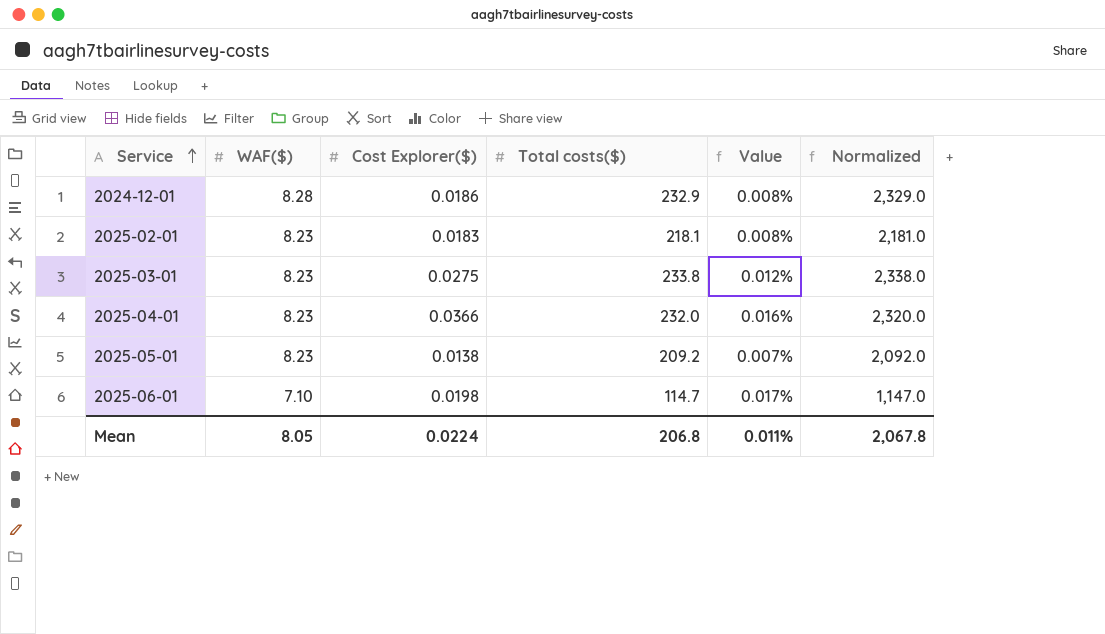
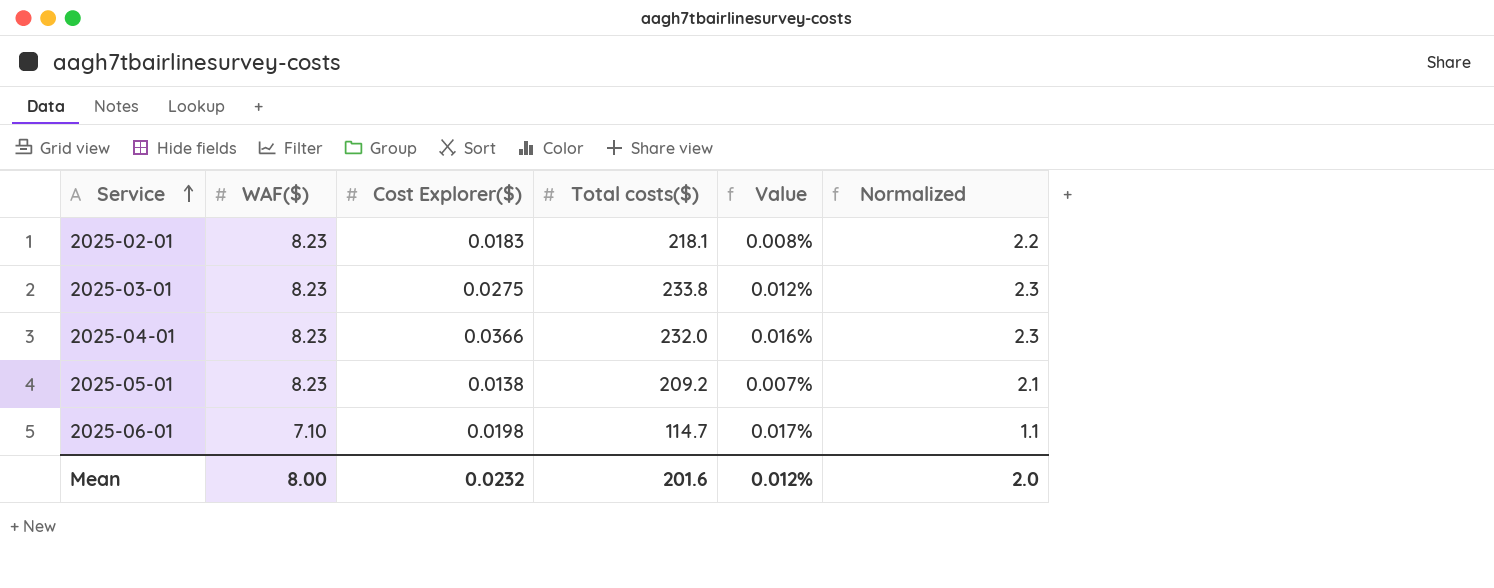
column Normalized | formula: [Total costs($)] * 10 -> [Total costs($)] * 0.01
row 2024-12-01: 8.28 | 0.0186 | 232.9 | 0.008% | 2,329.0 -> none
Mean | WAF($): 8.05 -> 8.00
Mean | Cost Explorer($): 0.0224 -> 0.0232
Mean | Total costs($): 206.8 -> 201.6
Mean | Value: 0.011% -> 0.012%
Mean | Normalized: 2,067.8 -> 2.0

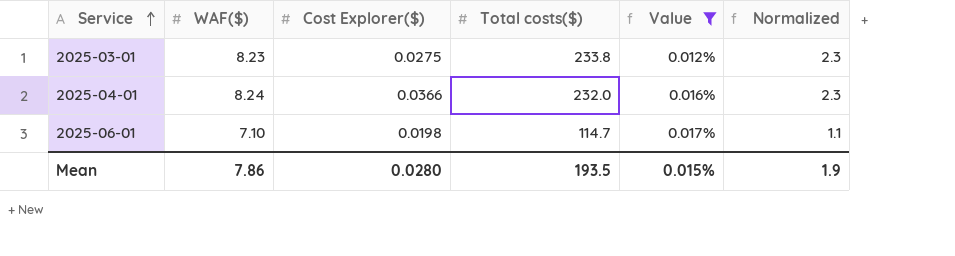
filter: none -> Value >= 0.012%
2025-04-01 | WAF($): 8.23 -> 8.24
Mean | WAF($): 8.00 -> 7.86
Mean | Cost Explorer($): 0.0232 -> 0.0280
Mean | Total costs($): 201.6 -> 193.5
Mean | Value: 0.012% -> 0.015%
Mean | Normalized: 2.0 -> 1.9

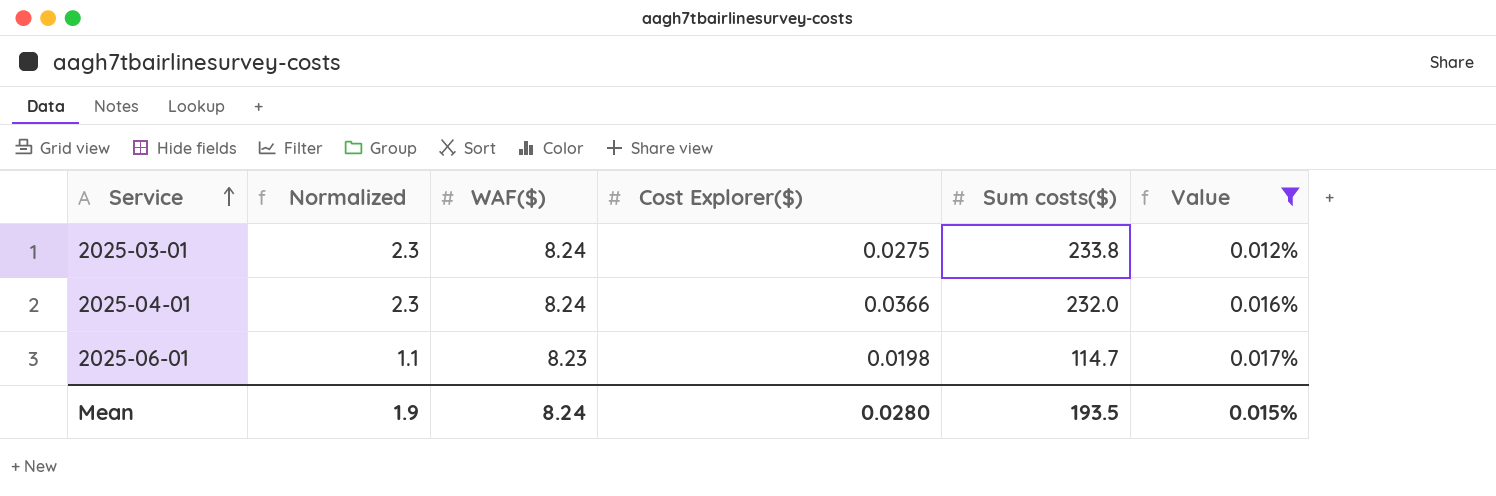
column Normalized | position: 6 -> 2
column name: Total costs($) -> Sum costs($)
2025-03-01 | WAF($): 8.23 -> 8.24
2025-06-01 | WAF($): 7.10 -> 8.23
Mean | WAF($): 7.86 -> 8.24

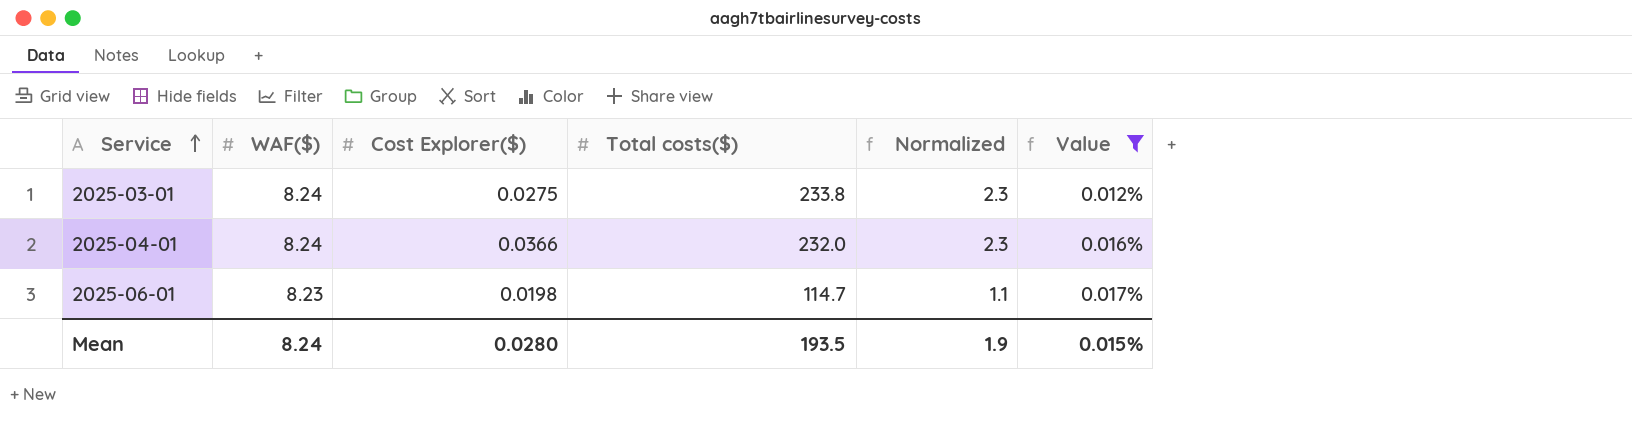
column name: Sum costs($) -> Total costs($)
column Normalized | position: 2 -> 5

